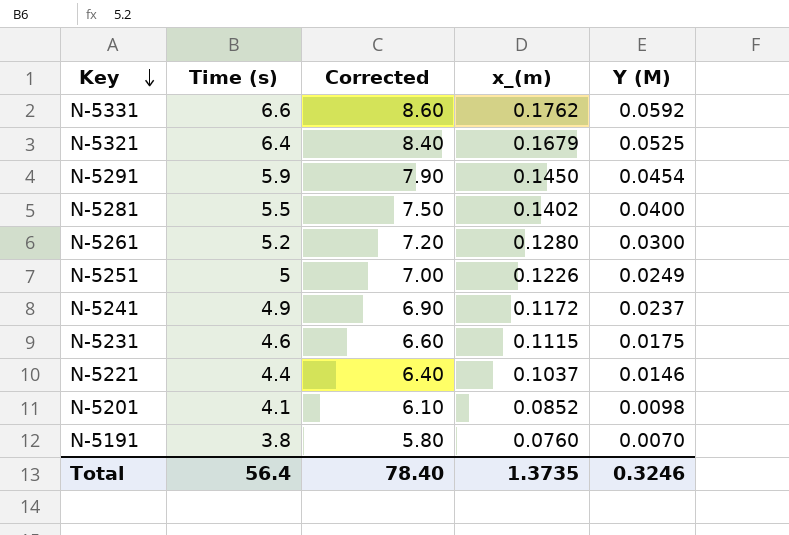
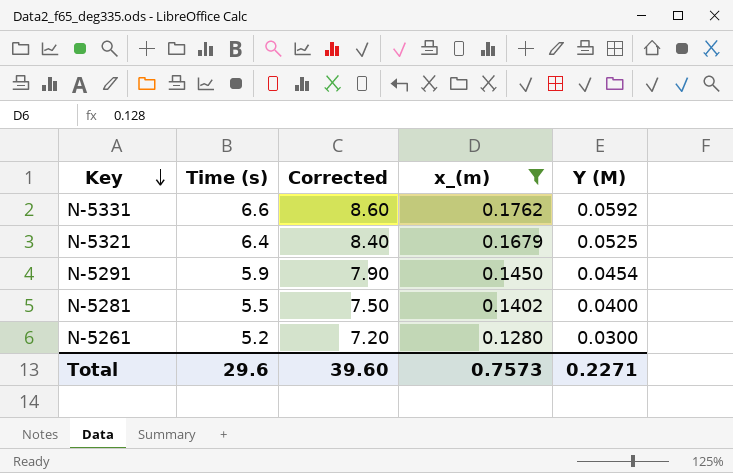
filter: none -> x_(m) >= 0.1280
Total | Time (s): 56.4 -> 29.6
Total | Corrected: 78.40 -> 39.60
Total | x_(m): 1.3735 -> 0.7573
Total | Y (M): 0.3246 -> 0.2271

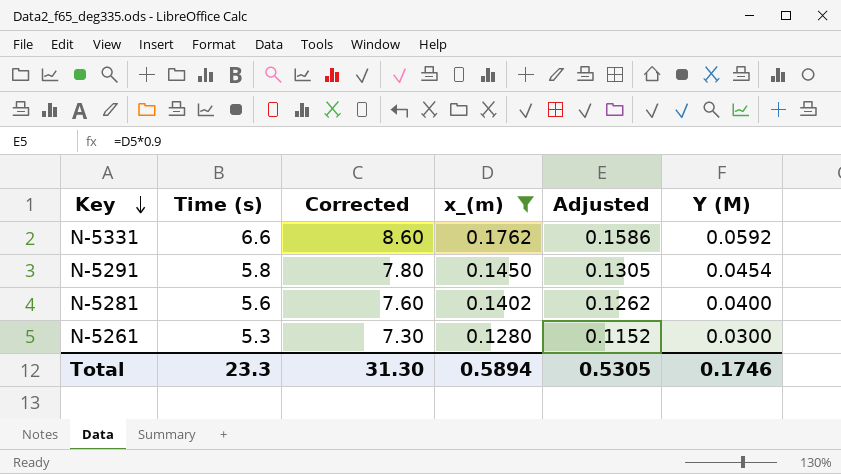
column Adjusted | formula: none -> [x_(m)] * 0.9
row N-5321: 6.4 | 8.40 | 0.1679 | 0.0525 -> none
N-5291 | Time (s): 5.9 -> 5.8
N-5291 | Corrected: 7.90 -> 7.80
N-5281 | Time (s): 5.5 -> 5.6
N-5281 | Corrected: 7.50 -> 7.60
N-5261 | Time (s): 5.2 -> 5.3
N-5261 | Corrected: 7.20 -> 7.30
Total | Time (s): 29.6 -> 23.3
Total | Corrected: 39.60 -> 31.30
Total | x_(m): 0.7573 -> 0.5894
Total | Y (M): 0.2271 -> 0.1746

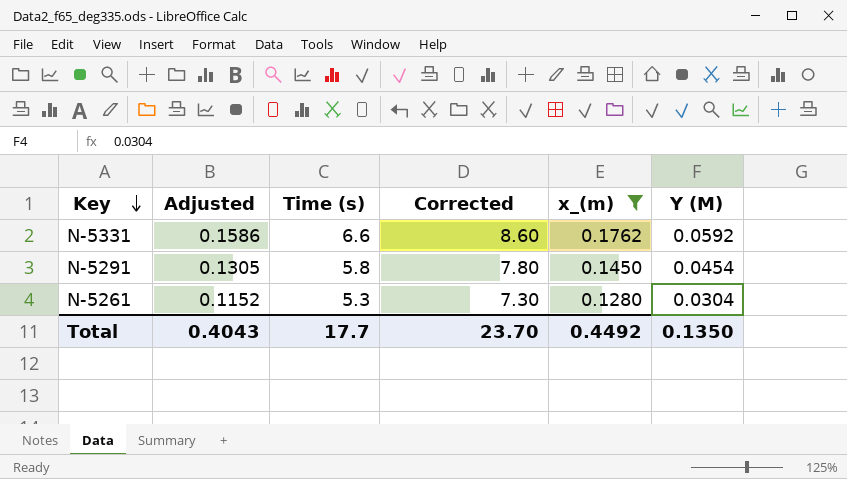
column Adjusted | position: 5 -> 2
row N-5281: 5.6 | 7.60 | 0.1402 | 0.1262 | 0.0400 -> none
N-5261 | Y (M): 0.0300 -> 0.0304
Total | Adjusted: 0.5305 -> 0.4043
Total | Time (s): 23.3 -> 17.7
Total | Corrected: 31.30 -> 23.70
Total | x_(m): 0.5894 -> 0.4492
Total | Y (M): 0.1746 -> 0.1350

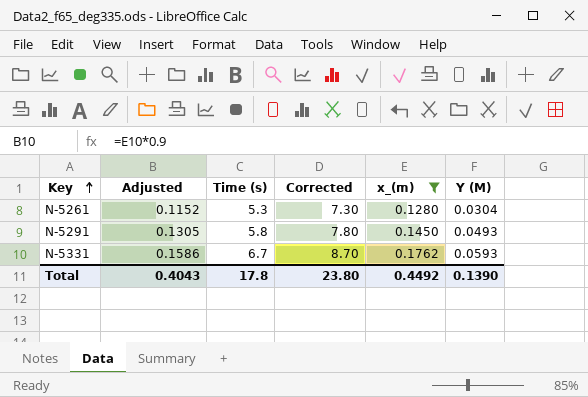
row order: Key descending -> Key ascending
N-5291 | Y (M): 0.0454 -> 0.0493
N-5331 | Time (s): 6.6 -> 6.7
N-5331 | Corrected: 8.60 -> 8.70
N-5331 | Y (M): 0.0592 -> 0.0593
Total | Time (s): 17.7 -> 17.8
Total | Corrected: 23.70 -> 23.80
Total | Y (M): 0.1350 -> 0.1390

